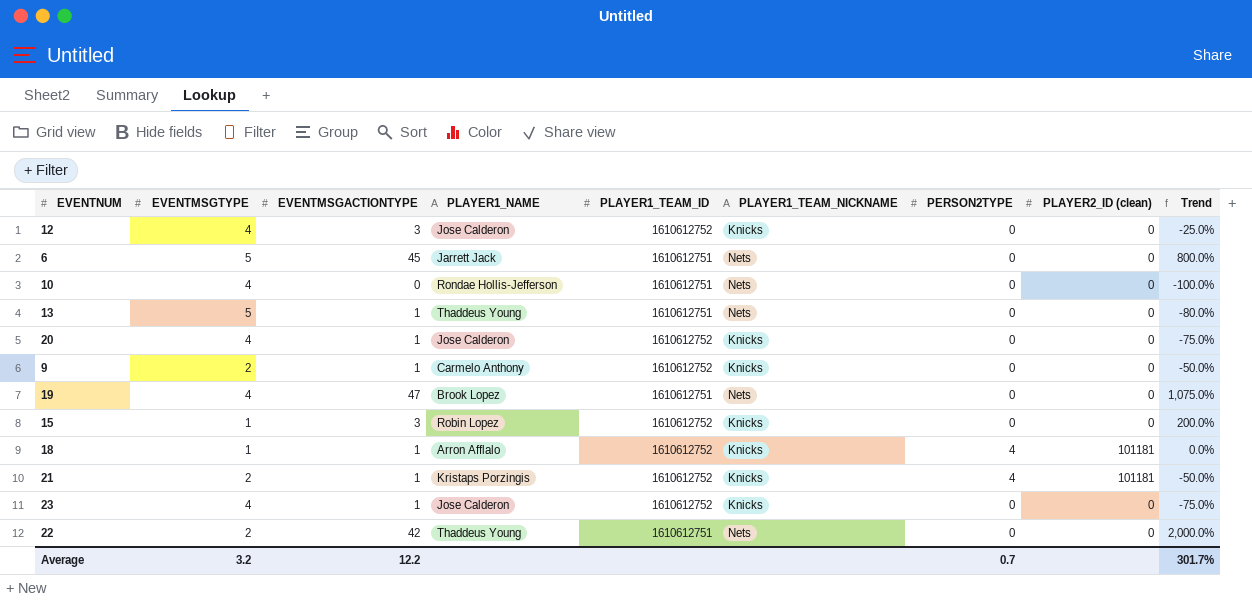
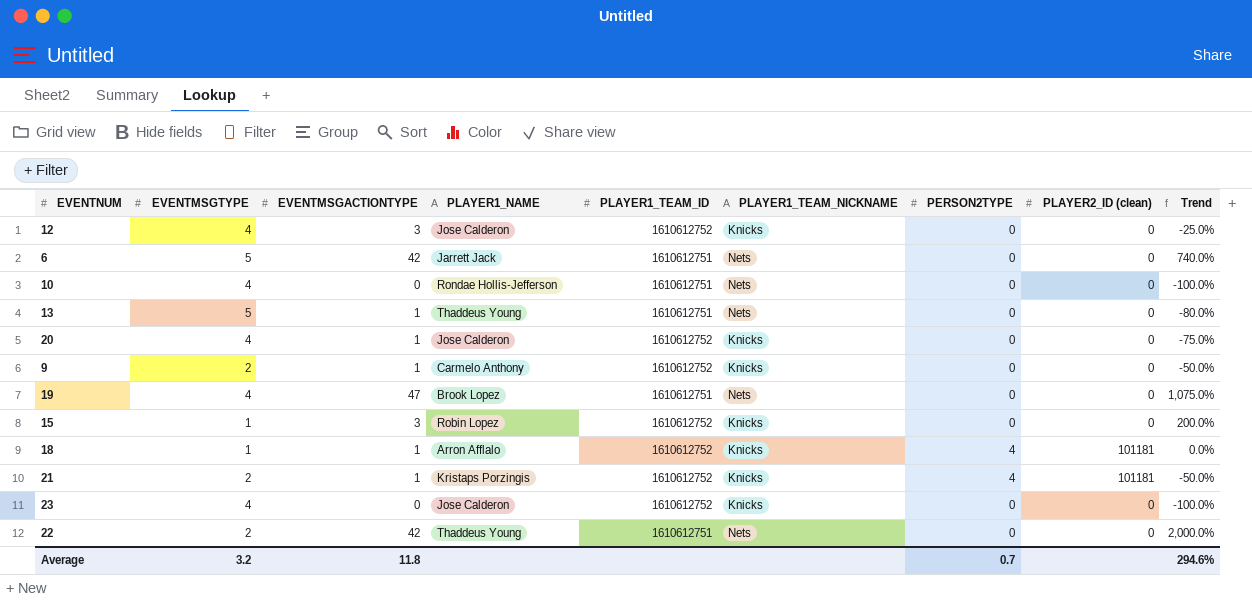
6 | EVENTMSGACTIONTYPE: 45 -> 42
6 | Trend: 800.0% -> 740.0%
23 | EVENTMSGACTIONTYPE: 1 -> 0
23 | Trend: -75.0% -> -100.0%
Average | EVENTMSGACTIONTYPE: 12.2 -> 11.8
Average | Trend: 301.7% -> 294.6%

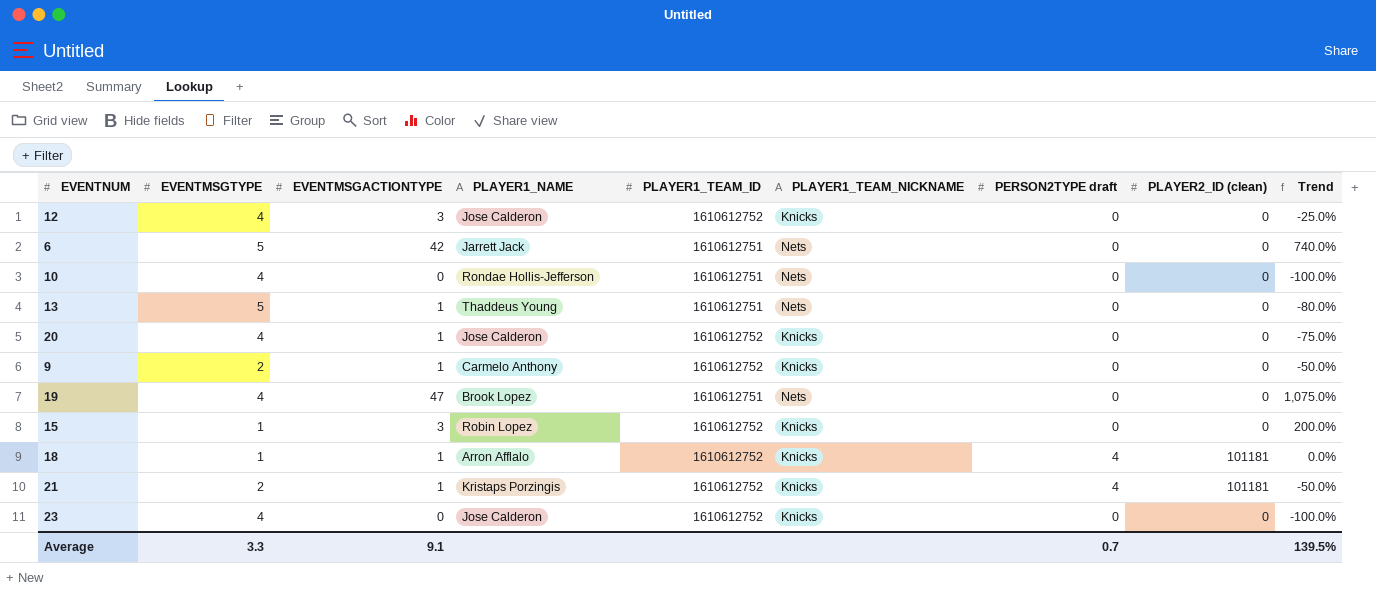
column name: PERSON2TYPE -> PERSON2TYPE draft
row 22: 2 | 42 | Thaddeus Young | 1610612751 | Nets | 0 | 0 | 2,000.0% -> none
Average | EVENTMSGTYPE: 3.2 -> 3.3
Average | EVENTMSGACTIONTYPE: 11.8 -> 9.1
Average | Trend: 294.6% -> 139.5%

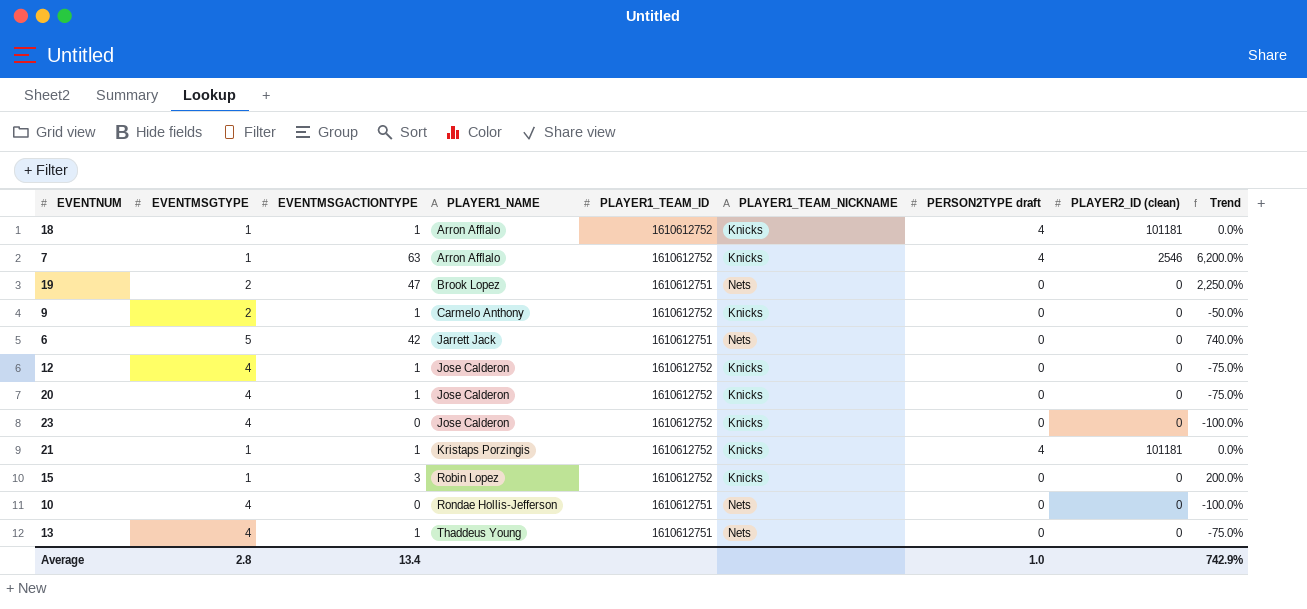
row order: none -> PLAYER1_NAME ascending
row 7: none -> 1 | 63 | Arron Afflalo | 1610612752 | Knicks | 4 | 2546 | 6,200.0%
19 | EVENTMSGTYPE: 4 -> 2
19 | Trend: 1,075.0% -> 2,250.0%
12 | EVENTMSGACTIONTYPE: 3 -> 1
12 | Trend: -25.0% -> -75.0%
21 | EVENTMSGTYPE: 2 -> 1
21 | Trend: -50.0% -> 0.0%
13 | EVENTMSGTYPE: 5 -> 4
13 | Trend: -80.0% -> -75.0%
Average | EVENTMSGTYPE: 3.3 -> 2.8
Average | EVENTMSGACTIONTYPE: 9.1 -> 13.4
Average | PERSON2TYPE draft: 0.7 -> 1.0
Average | Trend: 139.5% -> 742.9%

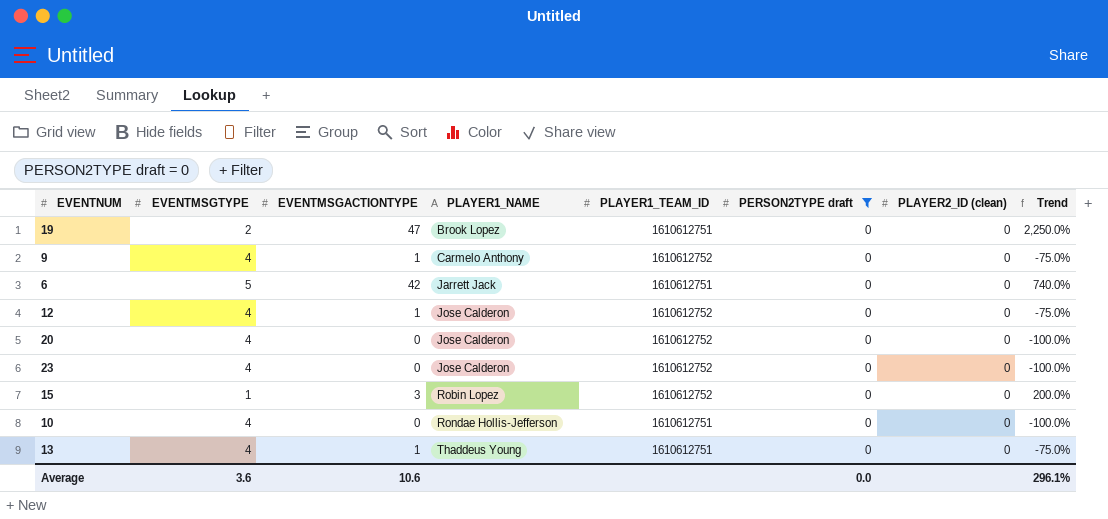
filter: none -> PERSON2TYPE draft = 0
column PLAYER1_TEAM_NICKNAME | position: 6 -> none
9 | EVENTMSGTYPE: 2 -> 4
9 | Trend: -50.0% -> -75.0%
20 | EVENTMSGACTIONTYPE: 1 -> 0
20 | Trend: -75.0% -> -100.0%
Average | EVENTMSGTYPE: 2.8 -> 3.6
Average | EVENTMSGACTIONTYPE: 13.4 -> 10.6
Average | PERSON2TYPE draft: 1.0 -> 0.0
Average | Trend: 742.9% -> 296.1%

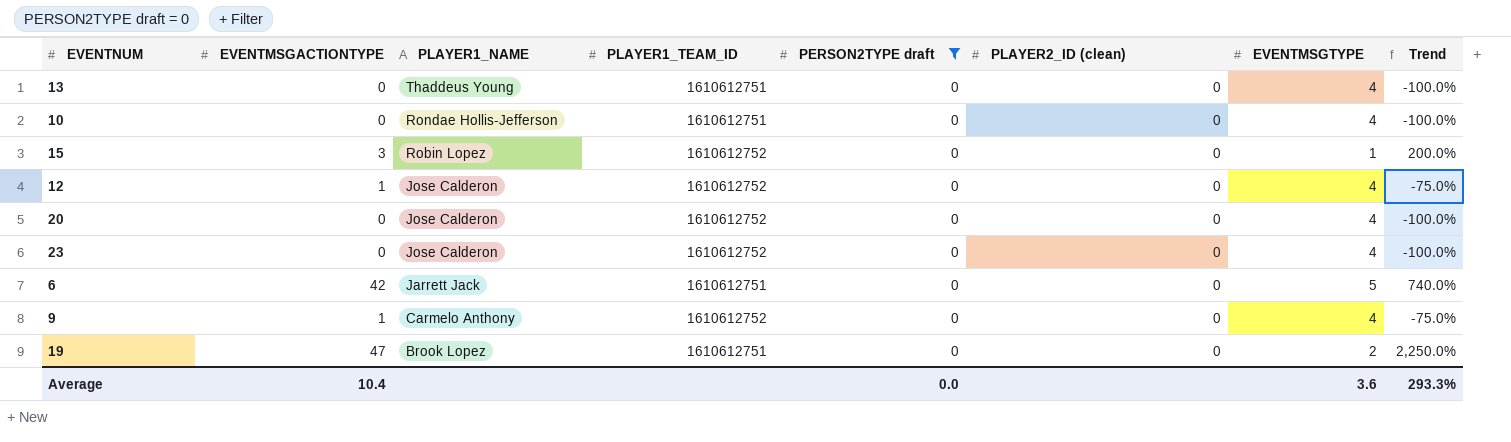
row order: PLAYER1_NAME ascending -> PLAYER1_NAME descending
column EVENTMSGTYPE | position: 2 -> 7
13 | EVENTMSGACTIONTYPE: 1 -> 0
13 | Trend: -75.0% -> -100.0%
Average | EVENTMSGACTIONTYPE: 10.6 -> 10.4
Average | Trend: 296.1% -> 293.3%

